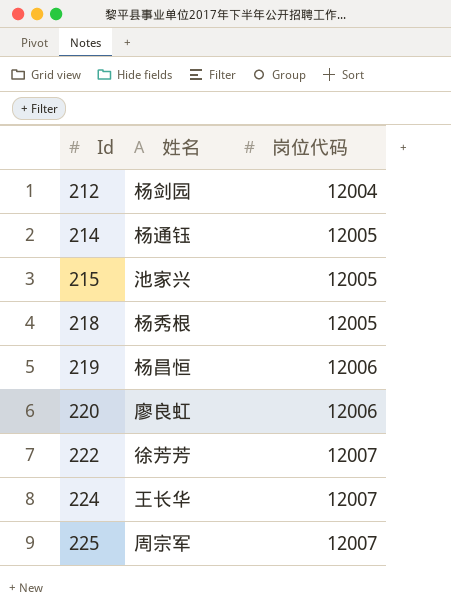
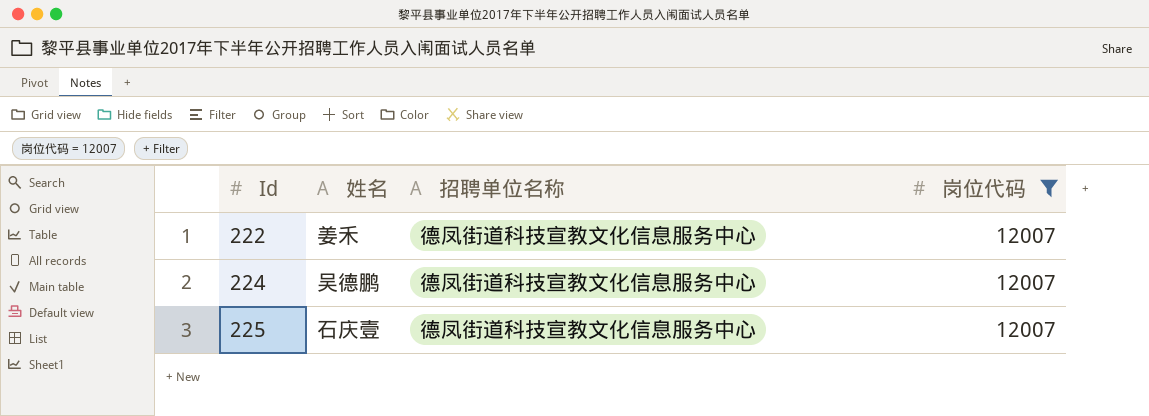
filter: none -> 岗位代码 = 12007
column 招聘单位名称 | position: none -> 3
222 | 姓名: 徐芳芳 -> 姜禾
224 | 姓名: 王长华 -> 吴德鹏
225 | 姓名: 周宗军 -> 石庆壹

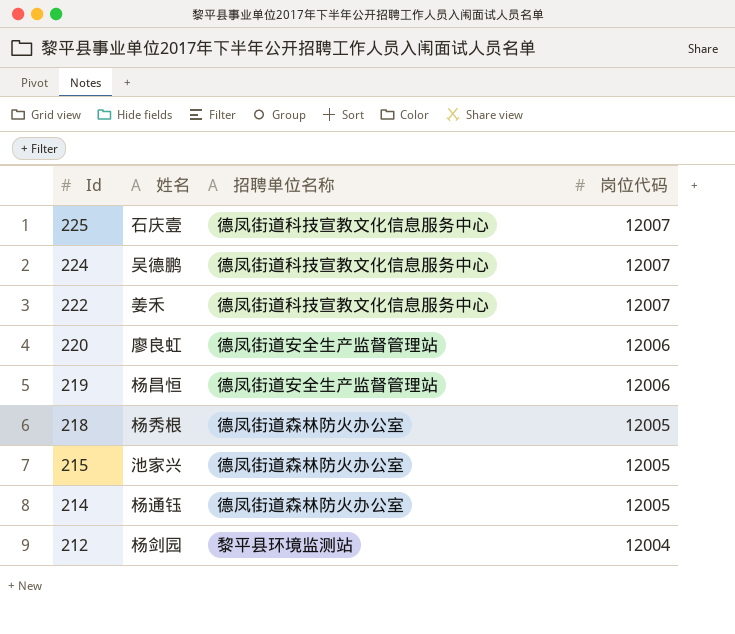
filter: 岗位代码 = 12007 -> none
row order: Id ascending -> Id descending

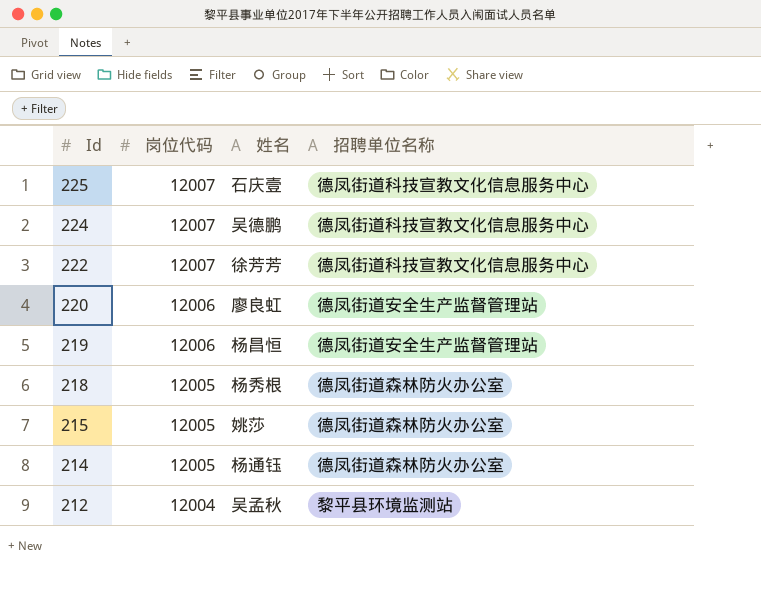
column 岗位代码 | position: 4 -> 2
222 | 姓名: 姜禾 -> 徐芳芳
215 | 姓名: 池家兴 -> 姚莎
212 | 姓名: 杨剑园 -> 吴孟秋

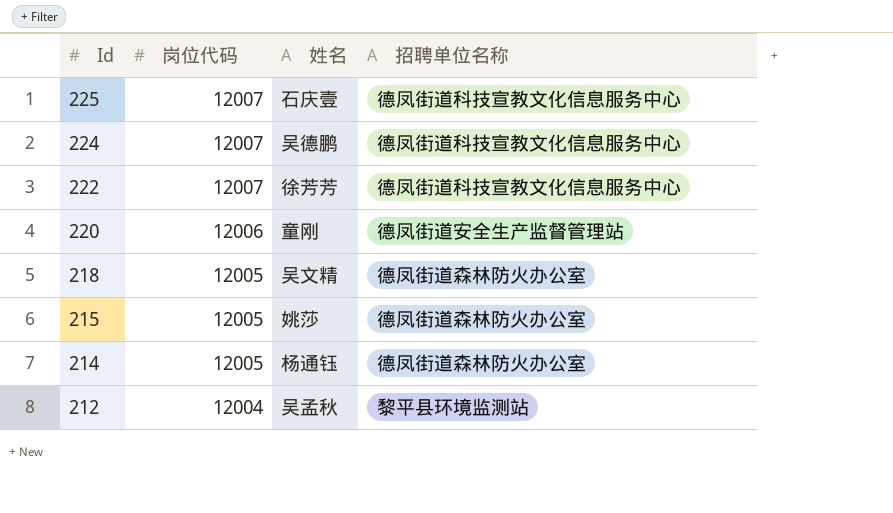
row 219: 12006 | 杨昌恒 | 德凤街道安全生产监督管理站 -> none
220 | 姓名: 廖良虹 -> 童刚
218 | 姓名: 杨秀根 -> 吴文精

